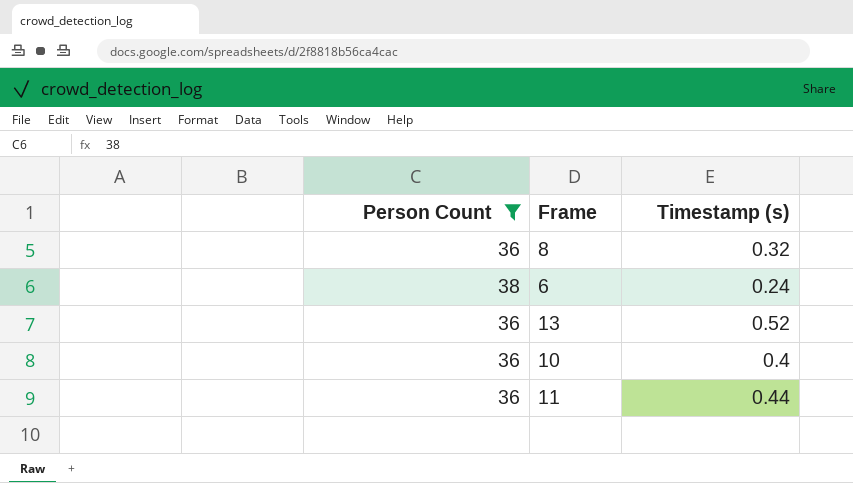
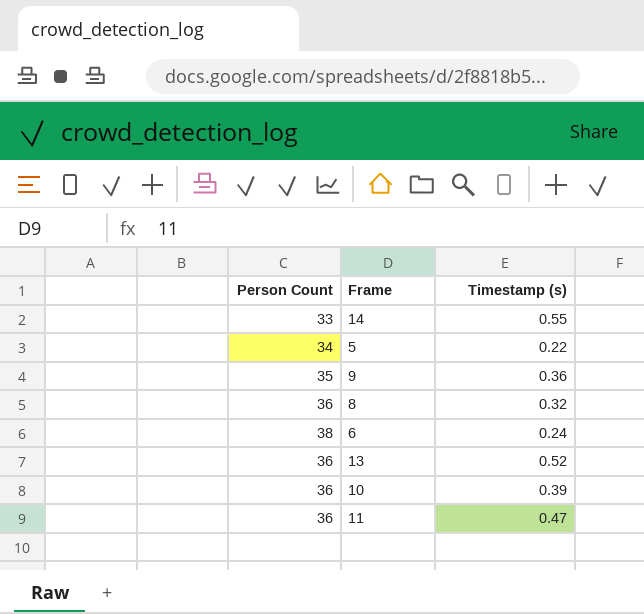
filter: Person Count >= 36 -> none
10 | Timestamp (s): 0.4 -> 0.39
11 | Timestamp (s): 0.44 -> 0.47

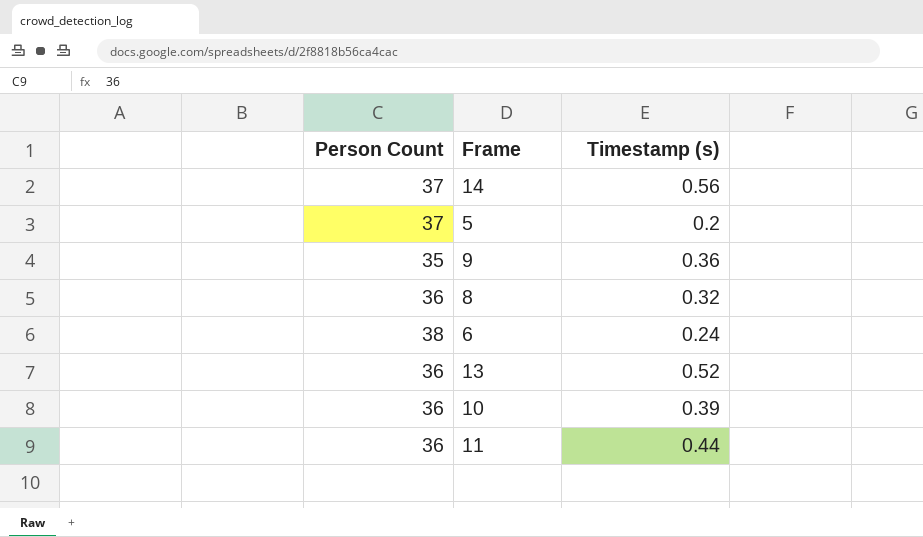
14 | Person Count: 33 -> 37
14 | Timestamp (s): 0.55 -> 0.56
5 | Person Count: 34 -> 37
5 | Timestamp (s): 0.22 -> 0.2
11 | Timestamp (s): 0.47 -> 0.44

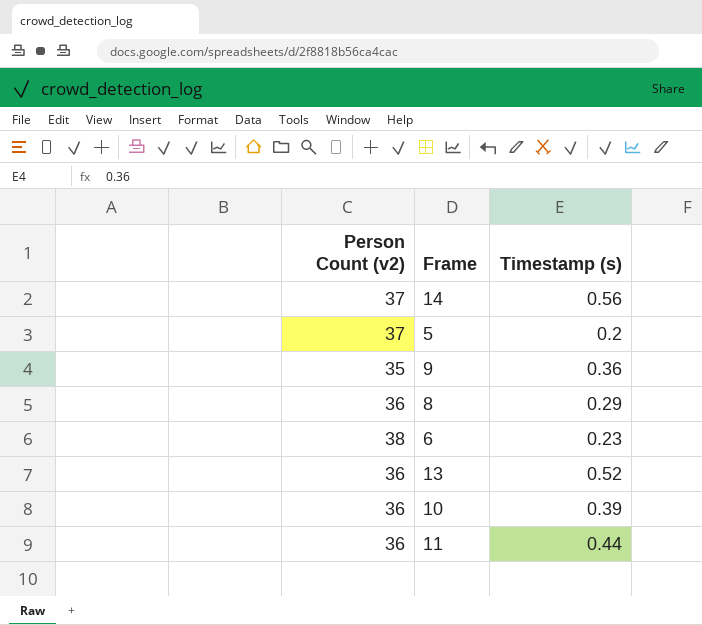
column name: Person Count -> Person Count (v2)
8 | Timestamp (s): 0.32 -> 0.29
6 | Timestamp (s): 0.24 -> 0.23

